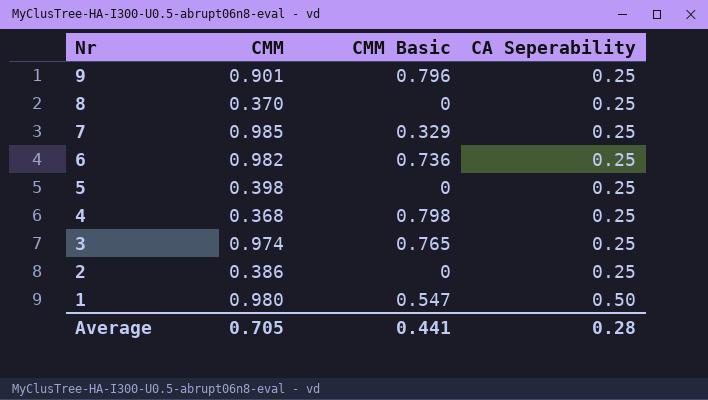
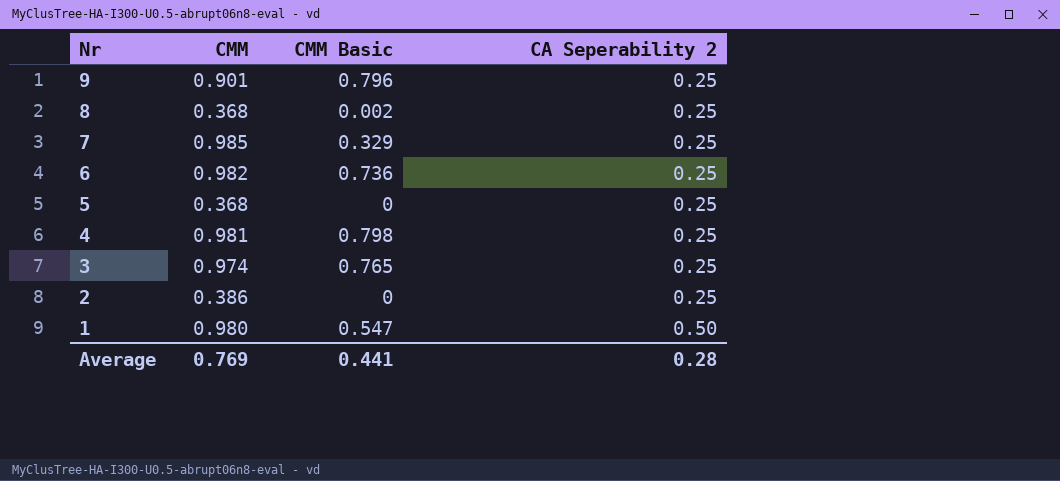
column name: CA Seperability -> CA Seperability 2
8 | CMM: 0.370 -> 0.368
8 | CMM Basic: 0 -> 0.002
5 | CMM: 0.398 -> 0.368
4 | CMM: 0.368 -> 0.981
Average | CMM: 0.705 -> 0.769

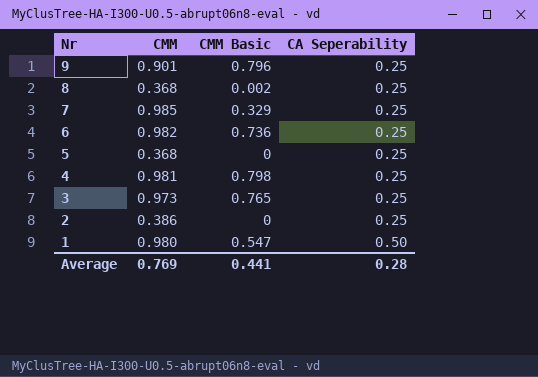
column name: CA Seperability 2 -> CA Seperability
3 | CMM: 0.974 -> 0.973

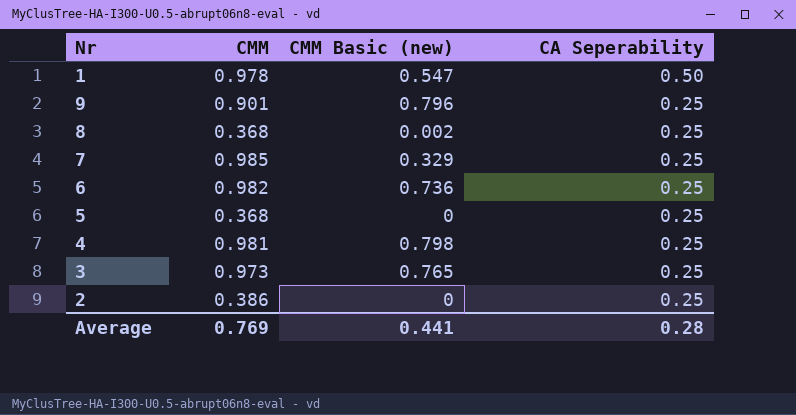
row order: Nr descending -> CA Seperability descending
column name: CMM Basic -> CMM Basic (new)
1 | CMM: 0.980 -> 0.978

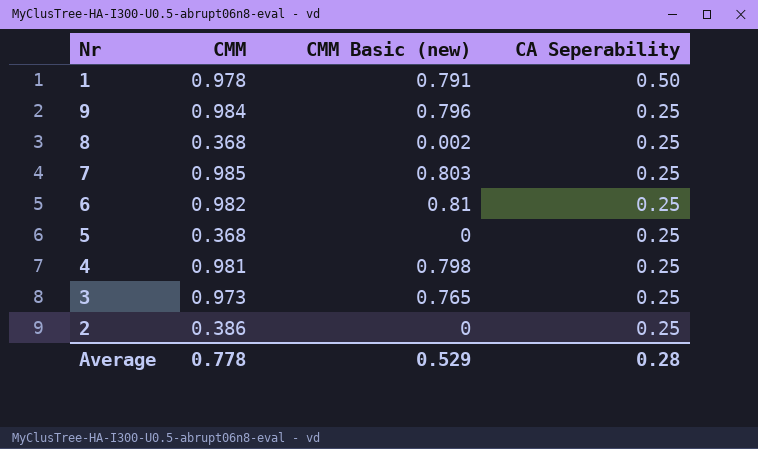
1 | CMM Basic (new): 0.547 -> 0.791
9 | CMM: 0.901 -> 0.984
7 | CMM Basic (new): 0.329 -> 0.803
6 | CMM Basic (new): 0.736 -> 0.81
Average | CMM: 0.769 -> 0.778
Average | CMM Basic (new): 0.441 -> 0.529

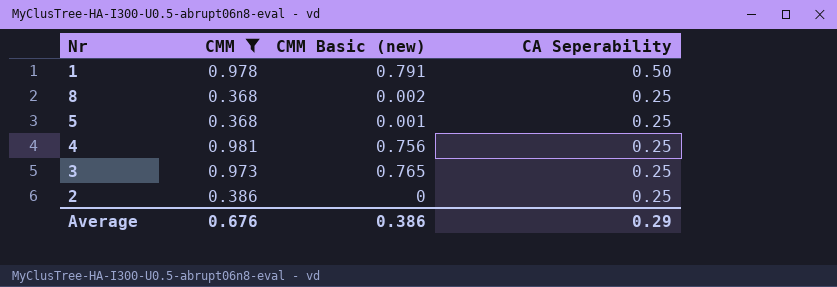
filter: none -> CMM <= 0.981
5 | CMM Basic (new): 0 -> 0.001
4 | CMM Basic (new): 0.798 -> 0.756
Average | CMM: 0.778 -> 0.676
Average | CMM Basic (new): 0.529 -> 0.386
Average | CA Seperability: 0.28 -> 0.29

